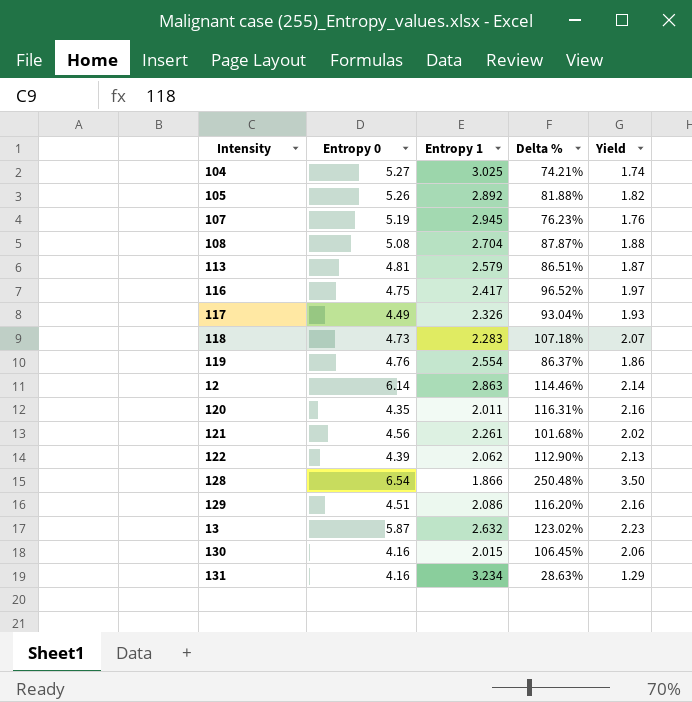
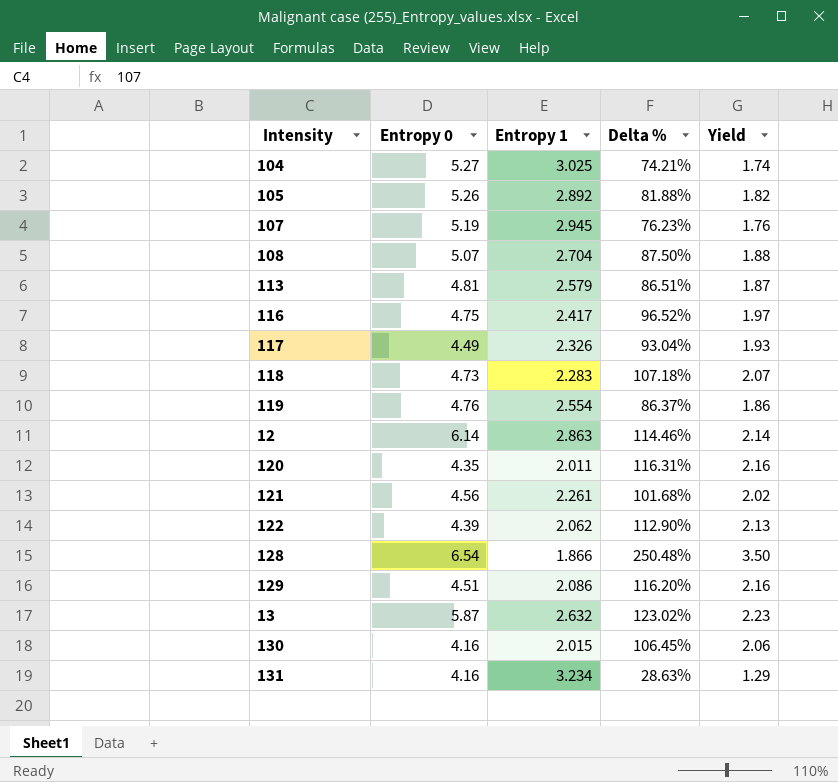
108 | Entropy 0: 5.08 -> 5.07
108 | Delta %: 87.87% -> 87.50%

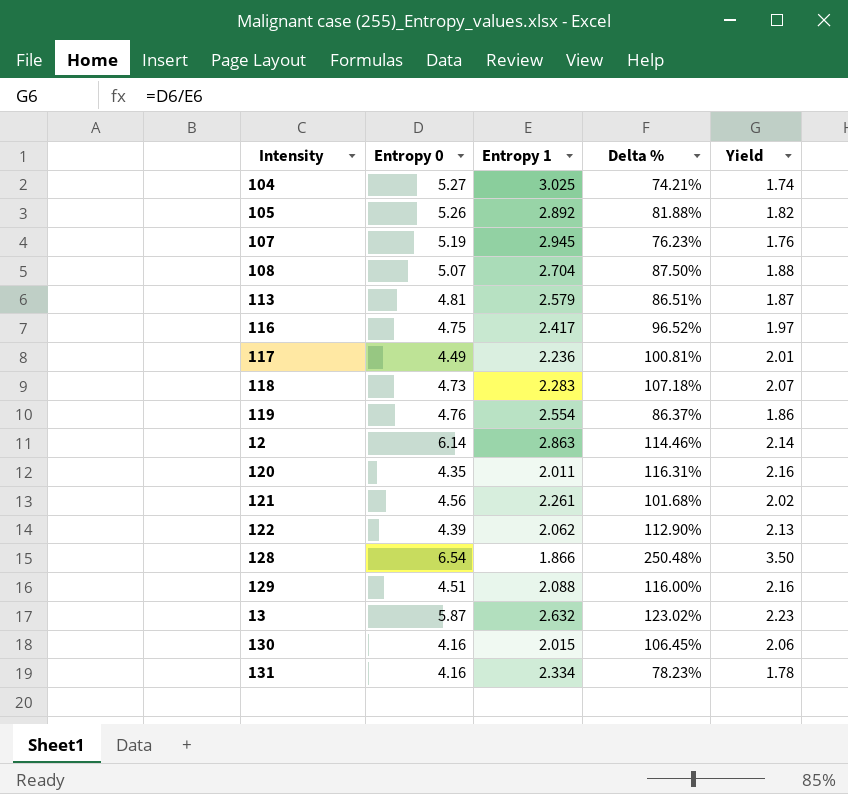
117 | Entropy 1: 2.326 -> 2.236
117 | Delta %: 93.04% -> 100.81%
117 | Yield: 1.93 -> 2.01
129 | Entropy 1: 2.086 -> 2.088
129 | Delta %: 116.20% -> 116.00%
131 | Entropy 1: 3.234 -> 2.334
131 | Delta %: 28.63% -> 78.23%
131 | Yield: 1.29 -> 1.78

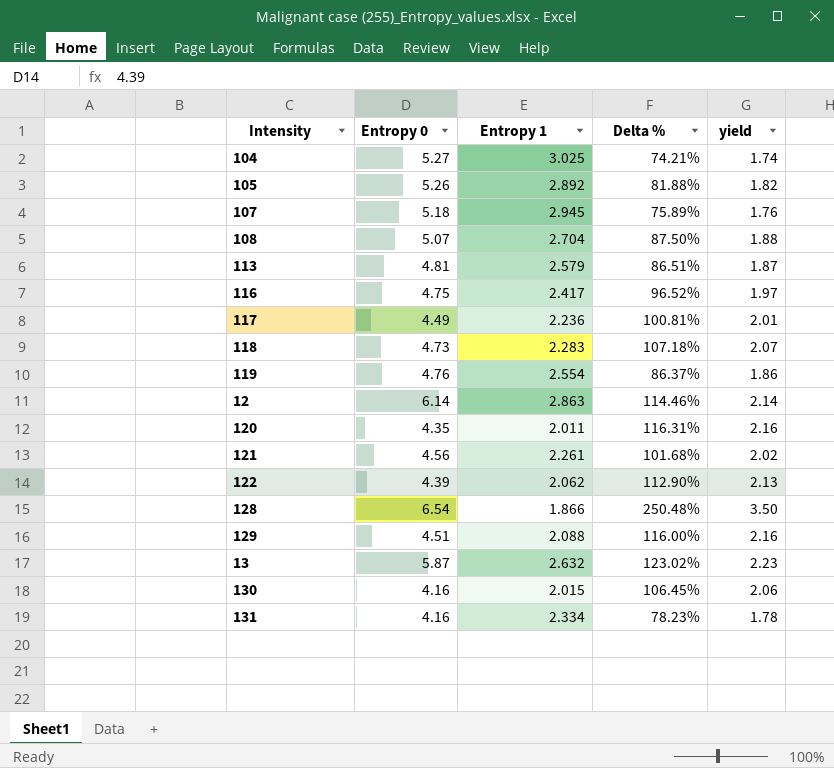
column name: Yield -> yield
107 | Entropy 0: 5.19 -> 5.18
107 | Delta %: 76.23% -> 75.89%

